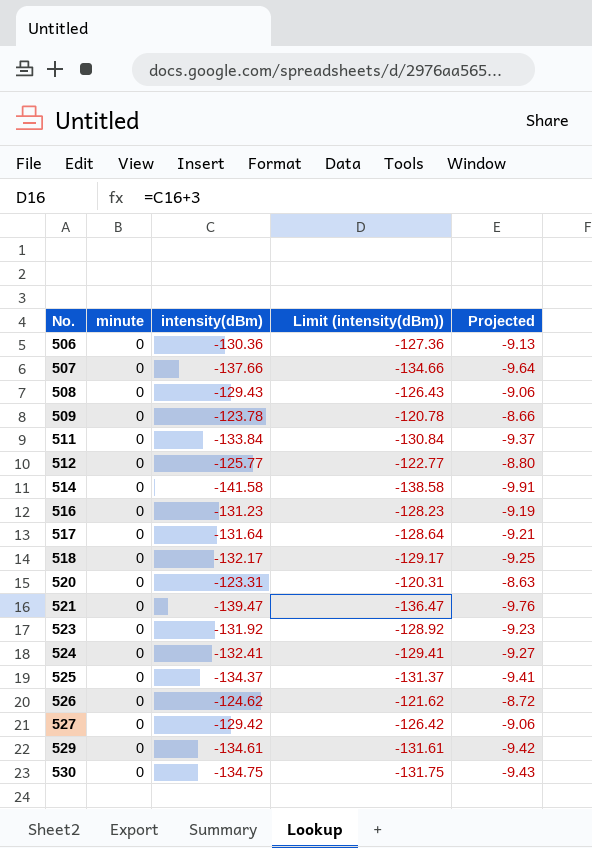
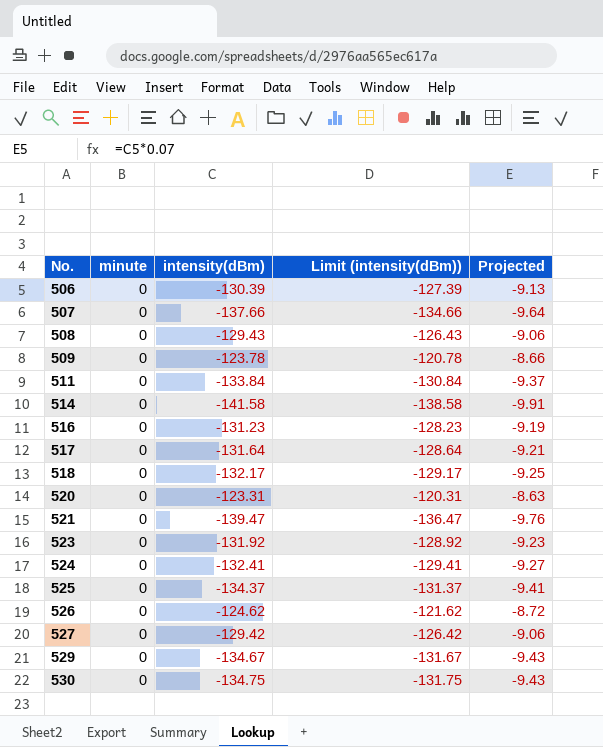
row 512: 0 | -125.77 | -122.77 | -8.80 -> none
506 | intensity(dBm): -130.36 -> -130.39
506 | Limit (intensity(dBm)): -127.36 -> -127.39
529 | intensity(dBm): -134.61 -> -134.67
529 | Limit (intensity(dBm)): -131.61 -> -131.67
529 | Projected: -9.42 -> -9.43

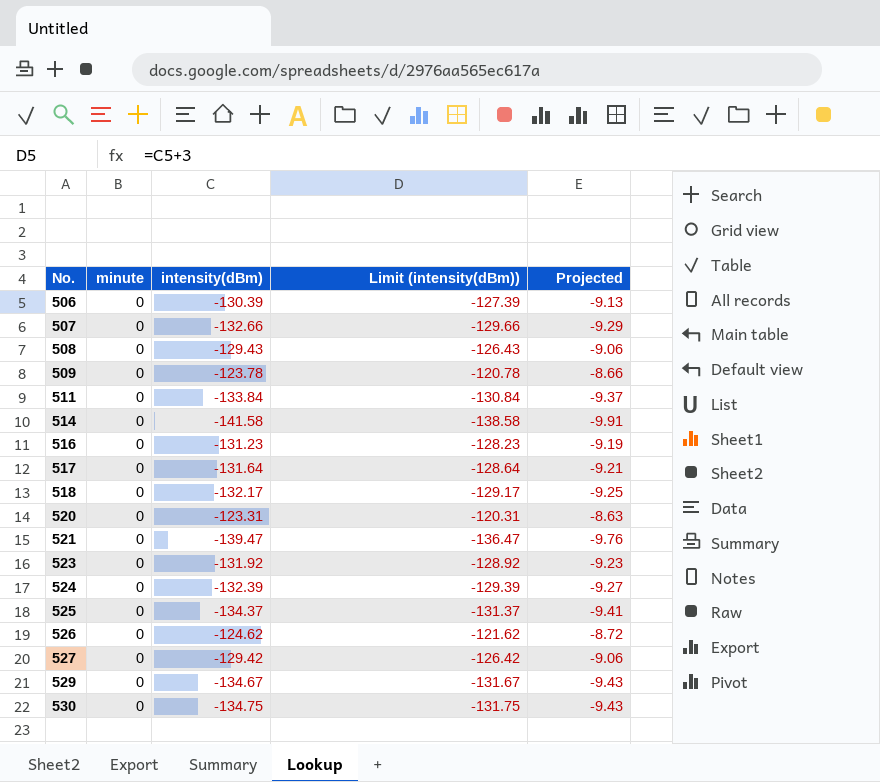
507 | intensity(dBm): -137.66 -> -132.66
507 | Limit (intensity(dBm)): -134.66 -> -129.66
507 | Projected: -9.64 -> -9.29
524 | intensity(dBm): -132.41 -> -132.39
524 | Limit (intensity(dBm)): -129.41 -> -129.39

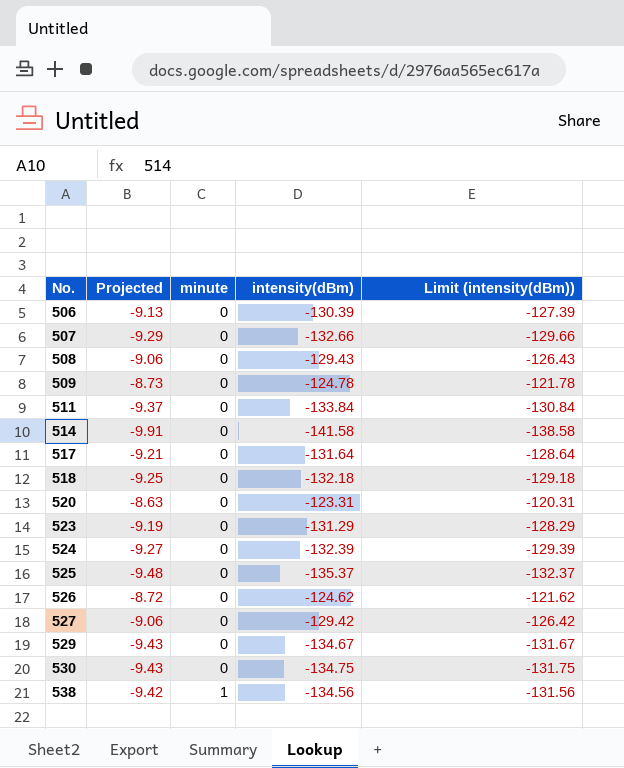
column Projected | position: 5 -> 2
row 516: 0 | -131.23 | -128.23 | -9.19 -> none
row 521: 0 | -139.47 | -136.47 | -9.76 -> none
509 | Projected: -8.66 -> -8.73
509 | intensity(dBm): -123.78 -> -124.78
509 | Limit (intensity(dBm)): -120.78 -> -121.78
518 | intensity(dBm): -132.17 -> -132.18
518 | Limit (intensity(dBm)): -129.17 -> -129.18
523 | Projected: -9.23 -> -9.19
523 | intensity(dBm): -131.92 -> -131.29
523 | Limit (intensity(dBm)): -128.92 -> -128.29
525 | Projected: -9.41 -> -9.48
525 | intensity(dBm): -134.37 -> -135.37
525 | Limit (intensity(dBm)): -131.37 -> -132.37
row 538: none -> -9.42 | 1 | -134.56 | -131.56

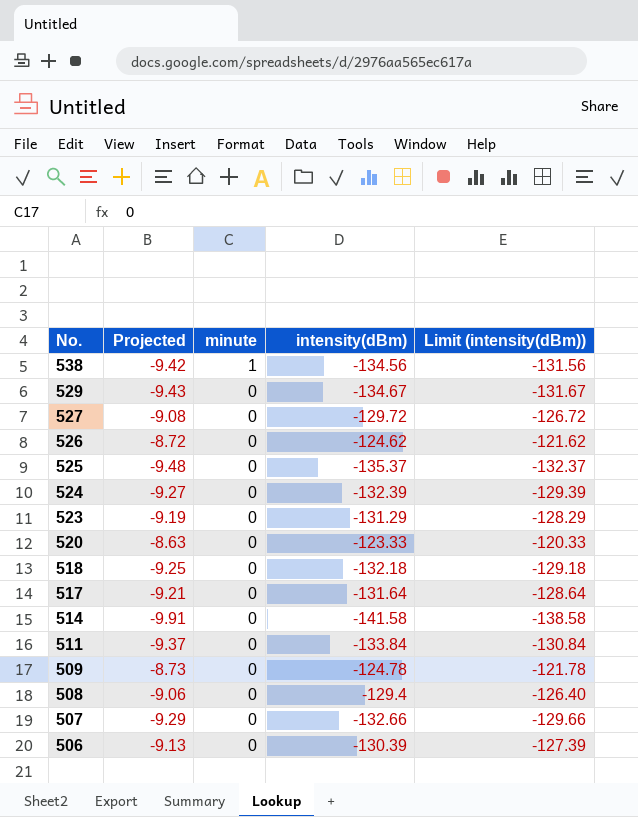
row order: No. ascending -> No. descending
row 530: -9.43 | 0 | -134.75 | -131.75 -> none
527 | Projected: -9.06 -> -9.08
527 | intensity(dBm): -129.42 -> -129.72
527 | Limit (intensity(dBm)): -126.42 -> -126.72
520 | intensity(dBm): -123.31 -> -123.33
520 | Limit (intensity(dBm)): -120.31 -> -120.33
508 | intensity(dBm): -129.43 -> -129.4
508 | Limit (intensity(dBm)): -126.43 -> -126.40

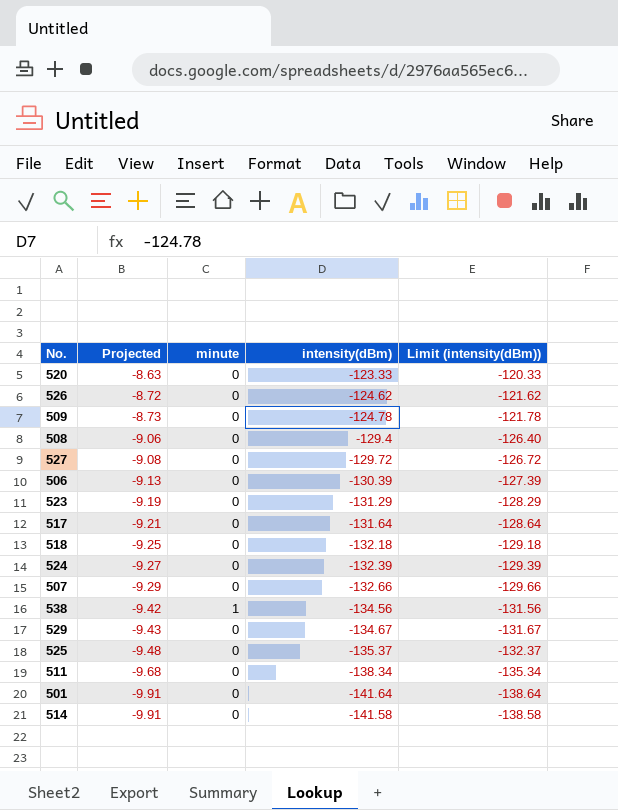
row order: No. descending -> Projected descending
511 | Projected: -9.37 -> -9.68
511 | intensity(dBm): -133.84 -> -138.34
511 | Limit (intensity(dBm)): -130.84 -> -135.34
row 501: none -> -9.91 | 0 | -141.64 | -138.64

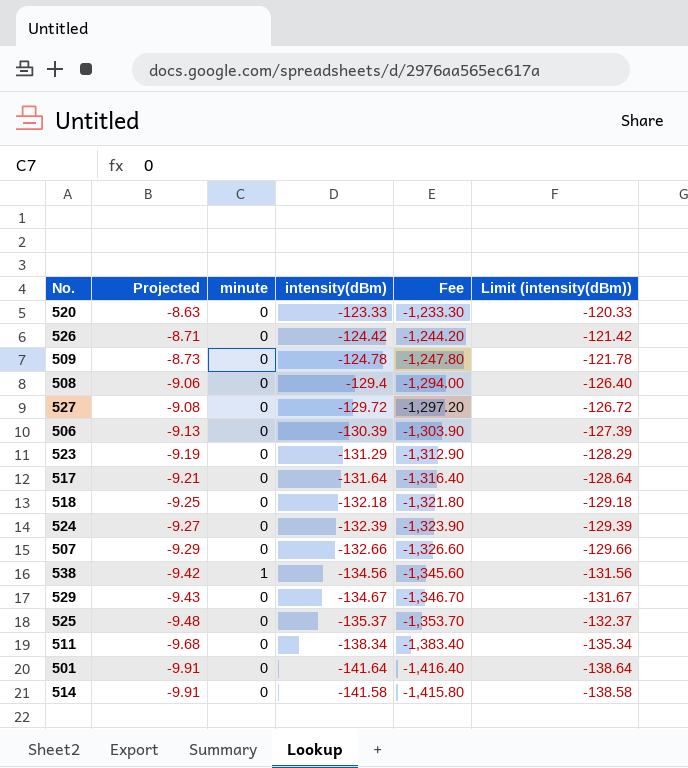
column Fee | formula: none -> [intensity(dBm)] * 10
526 | Projected: -8.72 -> -8.71
526 | intensity(dBm): -124.62 -> -124.42
526 | Limit (intensity(dBm)): -121.62 -> -121.42

